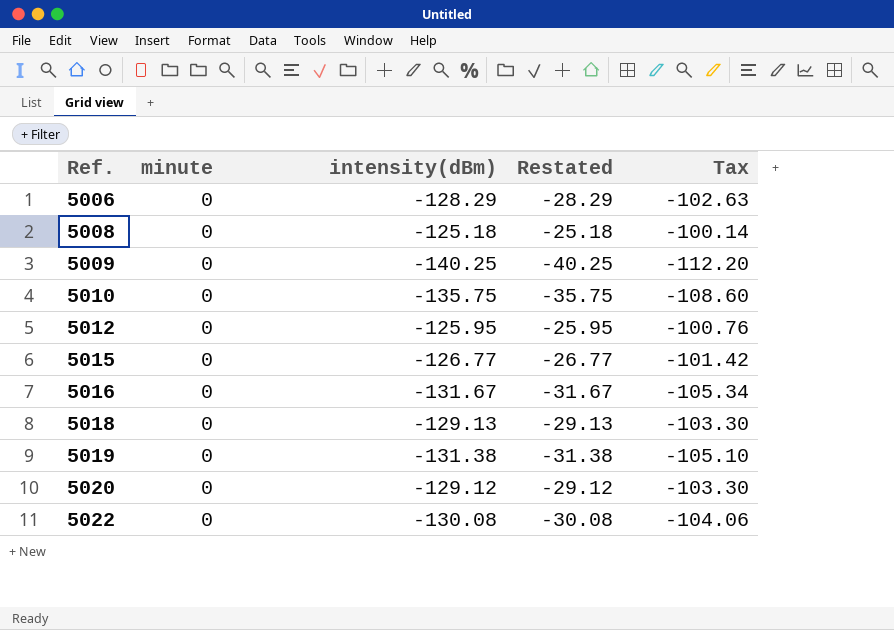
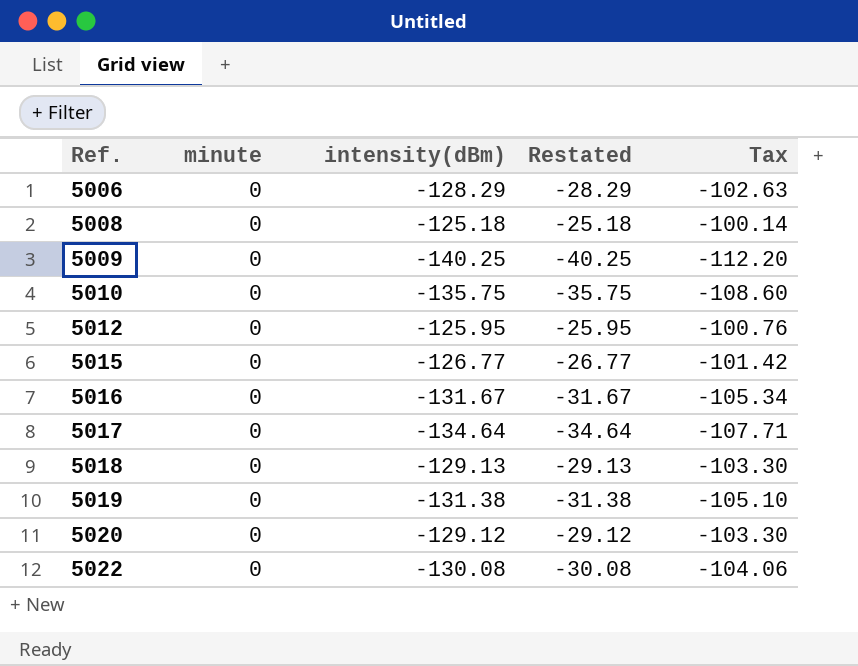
row 5017: none -> 0 | -134.64 | -34.64 | -107.71

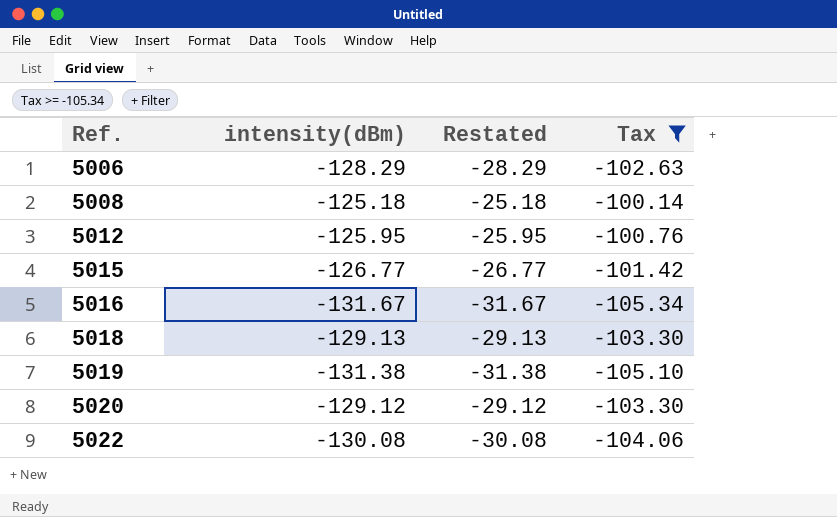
filter: none -> Tax >= -105.34
column minute | position: 2 -> none

